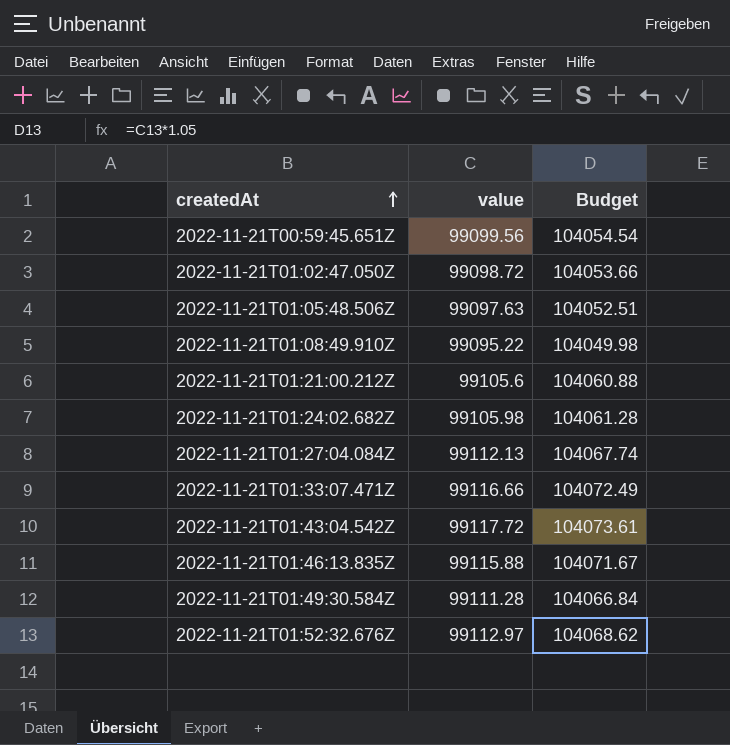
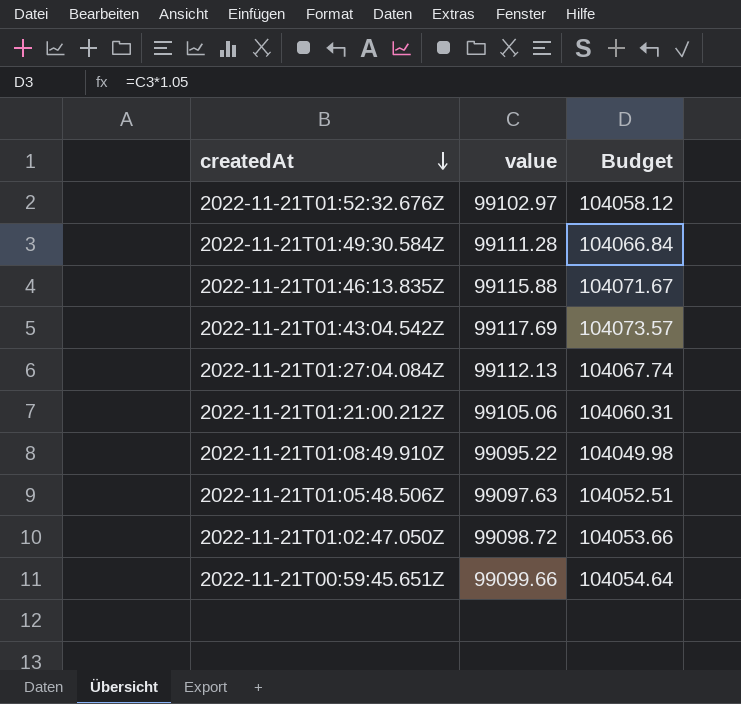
row order: createdAt ascending -> createdAt descending
row 2022-11-21T01:24:02.682Z: 99105.98 | 104061.28 -> none
row 2022-11-21T01:33:07.471Z: 99116.66 | 104072.49 -> none
2022-11-21T01:52:32.676Z | value: 99112.97 -> 99102.97
2022-11-21T01:52:32.676Z | Budget: 104068.62 -> 104058.12
2022-11-21T01:43:04.542Z | value: 99117.72 -> 99117.69
2022-11-21T01:43:04.542Z | Budget: 104073.61 -> 104073.57
2022-11-21T01:21:00.212Z | value: 99105.6 -> 99105.06
2022-11-21T01:21:00.212Z | Budget: 104060.88 -> 104060.31
2022-11-21T00:59:45.651Z | value: 99099.56 -> 99099.66
2022-11-21T00:59:45.651Z | Budget: 104054.54 -> 104054.64

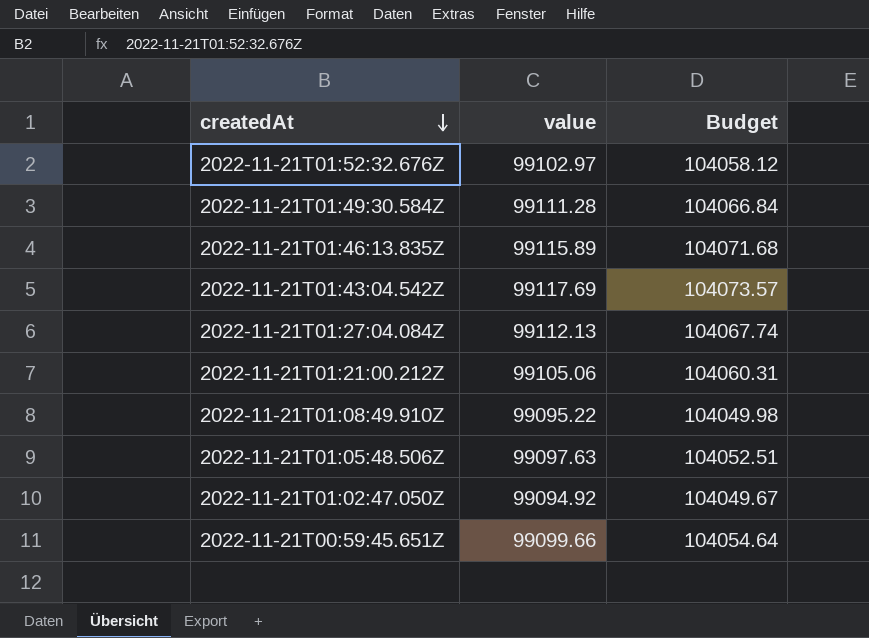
2022-11-21T01:46:13.835Z | value: 99115.88 -> 99115.89
2022-11-21T01:46:13.835Z | Budget: 104071.67 -> 104071.68
2022-11-21T01:02:47.050Z | value: 99098.72 -> 99094.92
2022-11-21T01:02:47.050Z | Budget: 104053.66 -> 104049.67

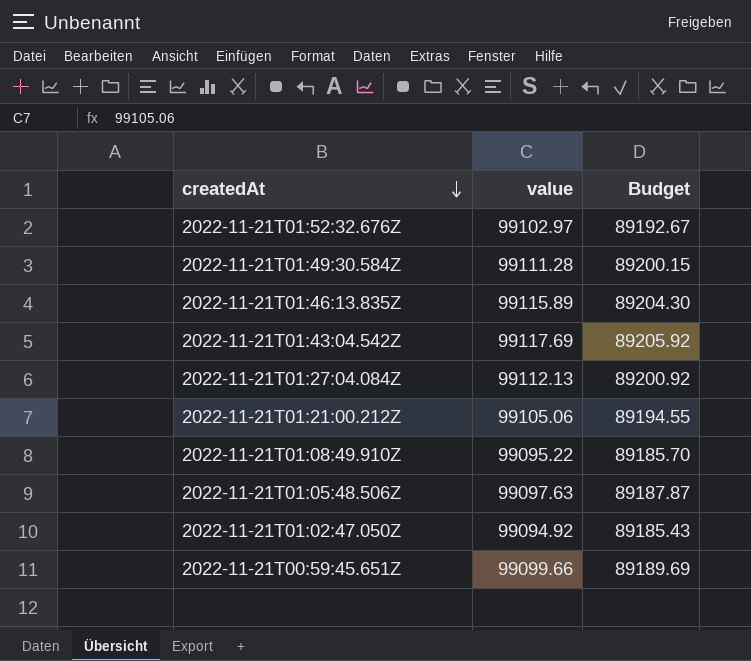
column Budget | formula: [value] * 1.05 -> [value] * 0.9

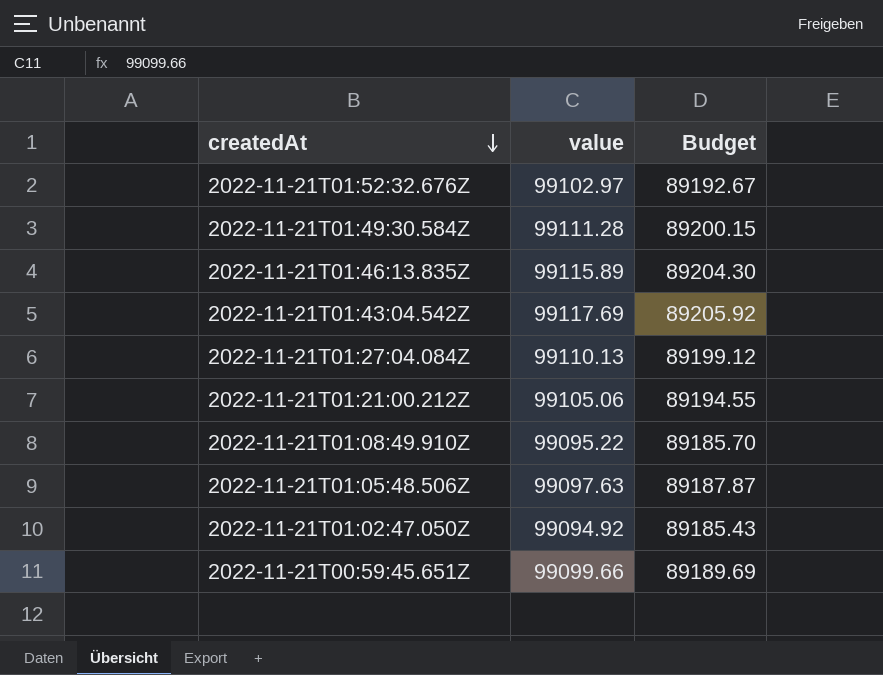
2022-11-21T01:27:04.084Z | value: 99112.13 -> 99110.13
2022-11-21T01:27:04.084Z | Budget: 89200.92 -> 89199.12

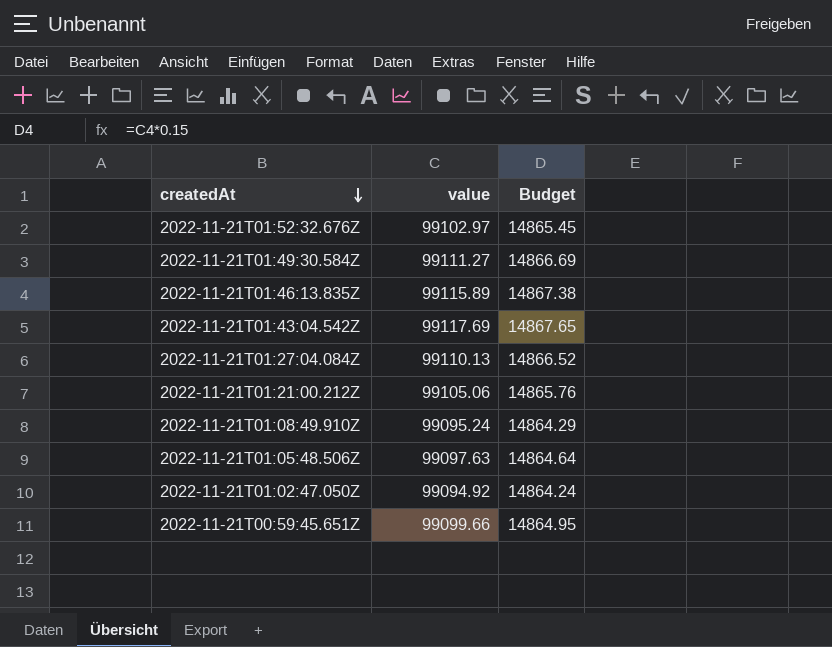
column Budget | formula: [value] * 0.9 -> [value] * 0.15
2022-11-21T01:49:30.584Z | value: 99111.28 -> 99111.27
2022-11-21T01:08:49.910Z | value: 99095.22 -> 99095.24

